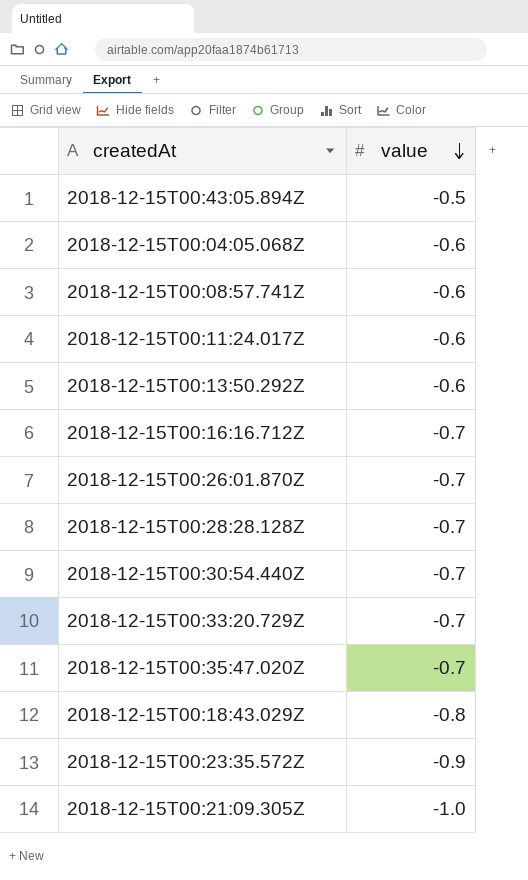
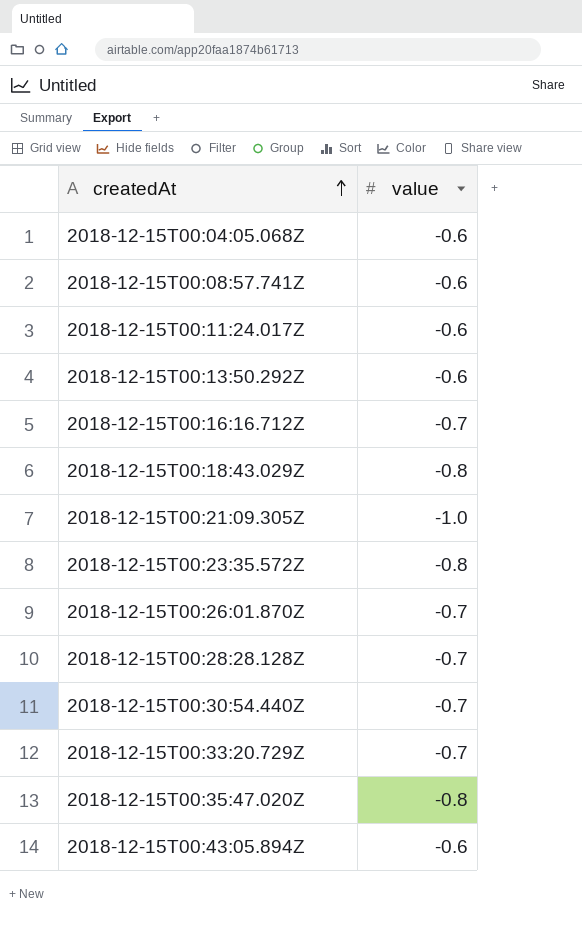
row order: value descending -> createdAt ascending
2018-12-15T00:23:35.572Z | value: -0.9 -> -0.8
2018-12-15T00:35:47.020Z | value: -0.7 -> -0.8
2018-12-15T00:43:05.894Z | value: -0.5 -> -0.6

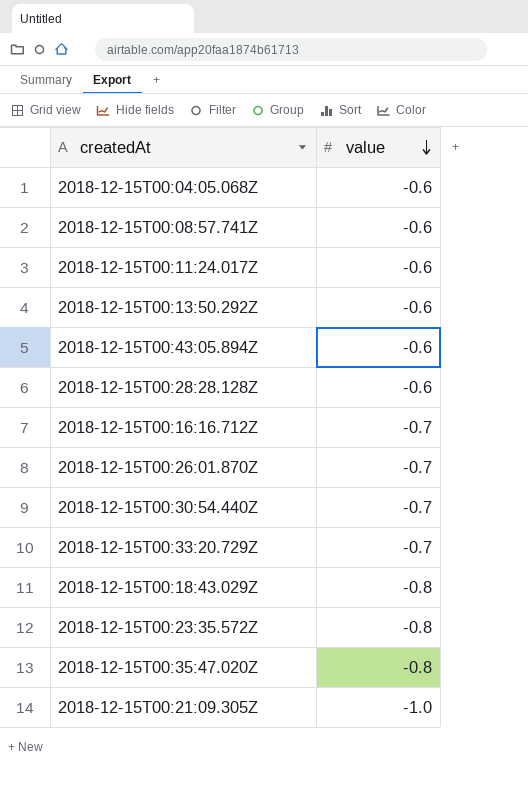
row order: createdAt ascending -> value descending
2018-12-15T00:28:28.128Z | value: -0.7 -> -0.6

